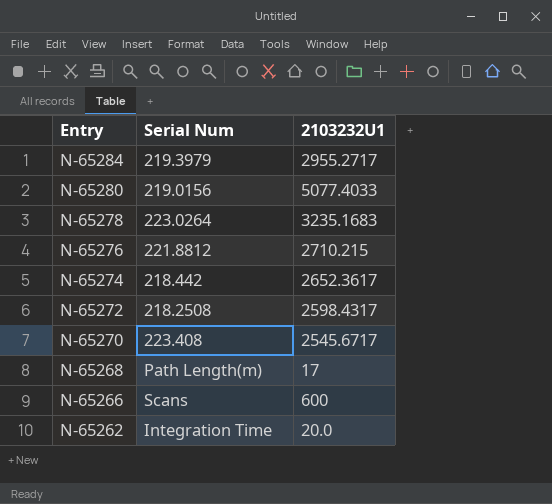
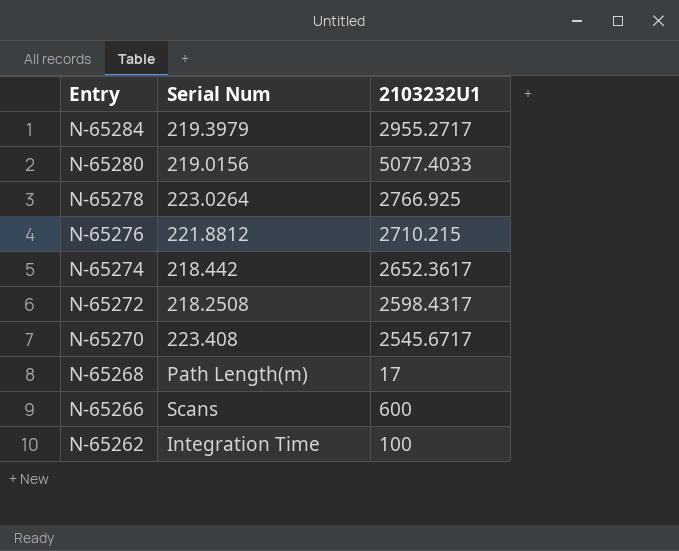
N-65278 | 2103232U1: 3235.1683 -> 2766.925
N-65262 | 2103232U1: 20.0 -> 100

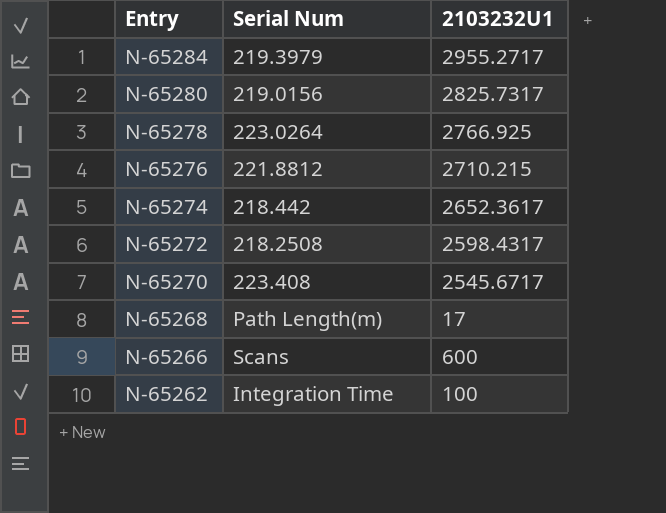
N-65280 | 2103232U1: 5077.4033 -> 2825.7317

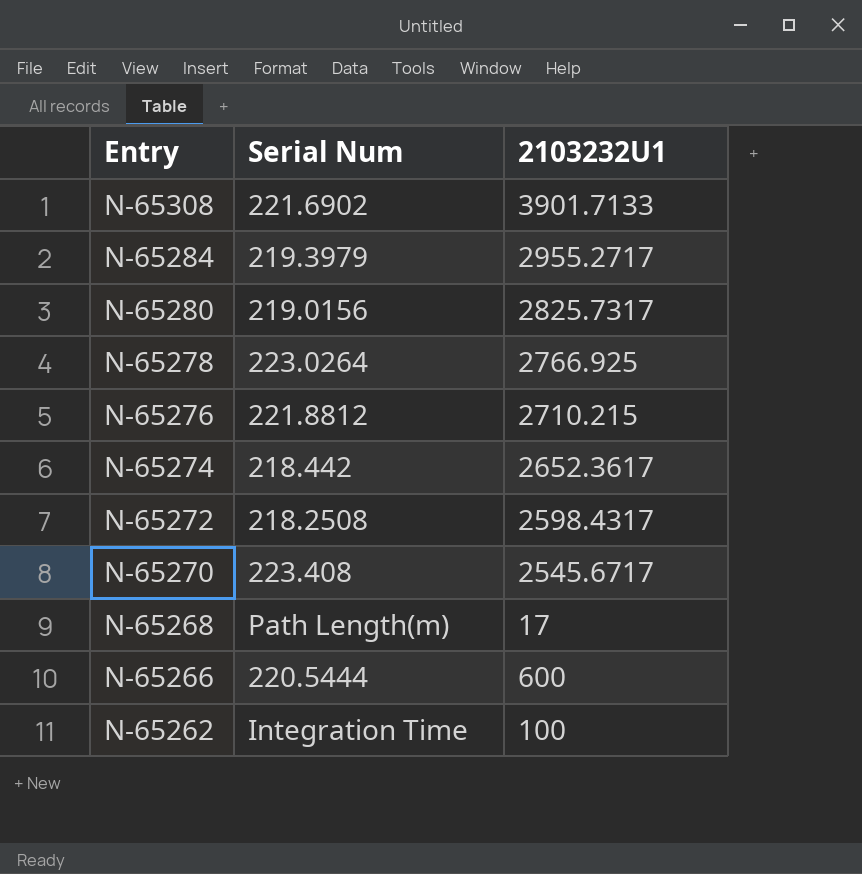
row N-65308: none -> 221.6902 | 3901.7133
N-65266 | Serial Num: Scans -> 220.5444

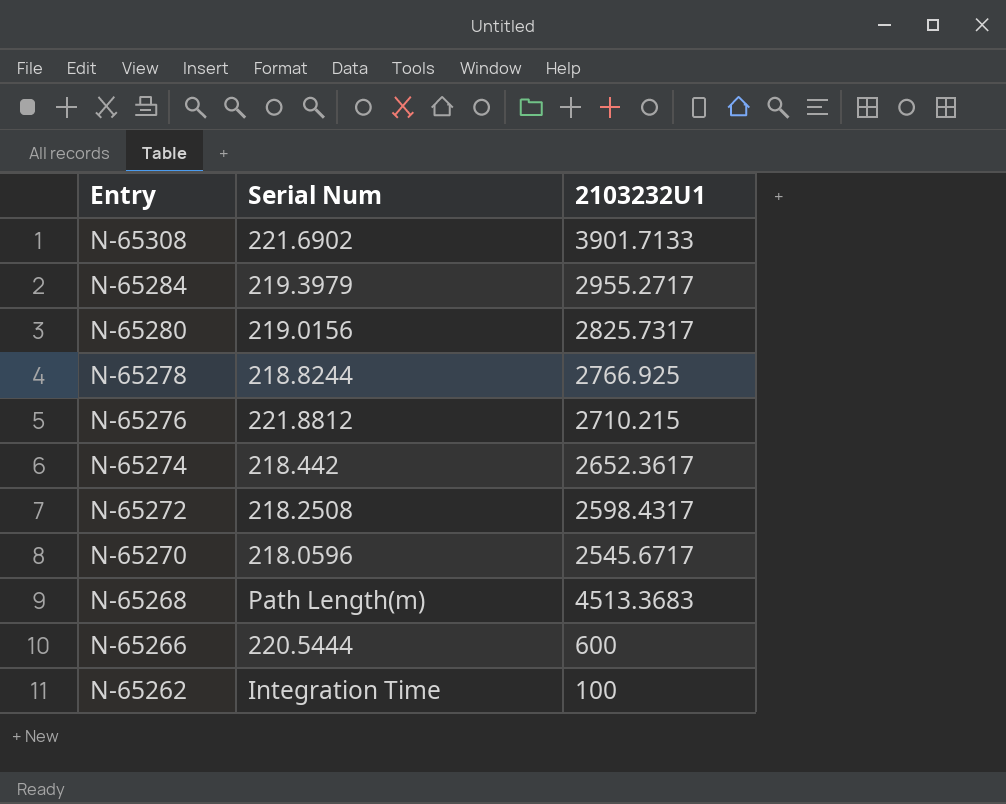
N-65278 | Serial Num: 223.0264 -> 218.8244
N-65270 | Serial Num: 223.408 -> 218.0596
N-65268 | 2103232U1: 17 -> 4513.3683

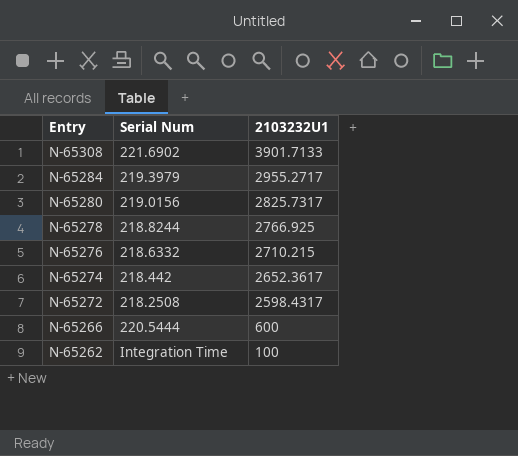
row N-65270: 218.0596 | 2545.6717 -> none
row N-65268: Path Length(m) | 4513.3683 -> none
N-65276 | Serial Num: 221.8812 -> 218.6332

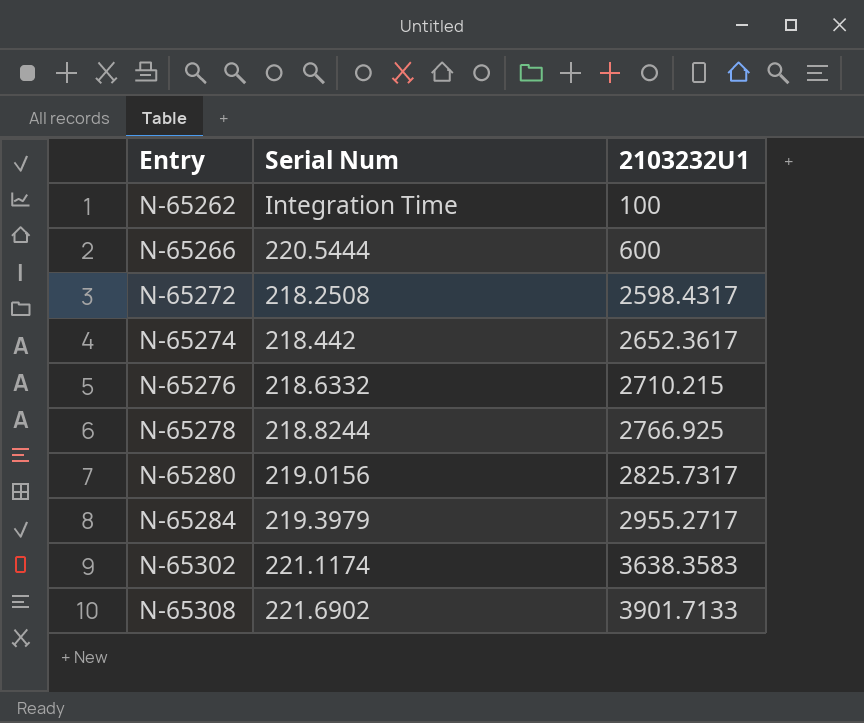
row order: Entry descending -> Entry ascending
row N-65302: none -> 221.1174 | 3638.3583

